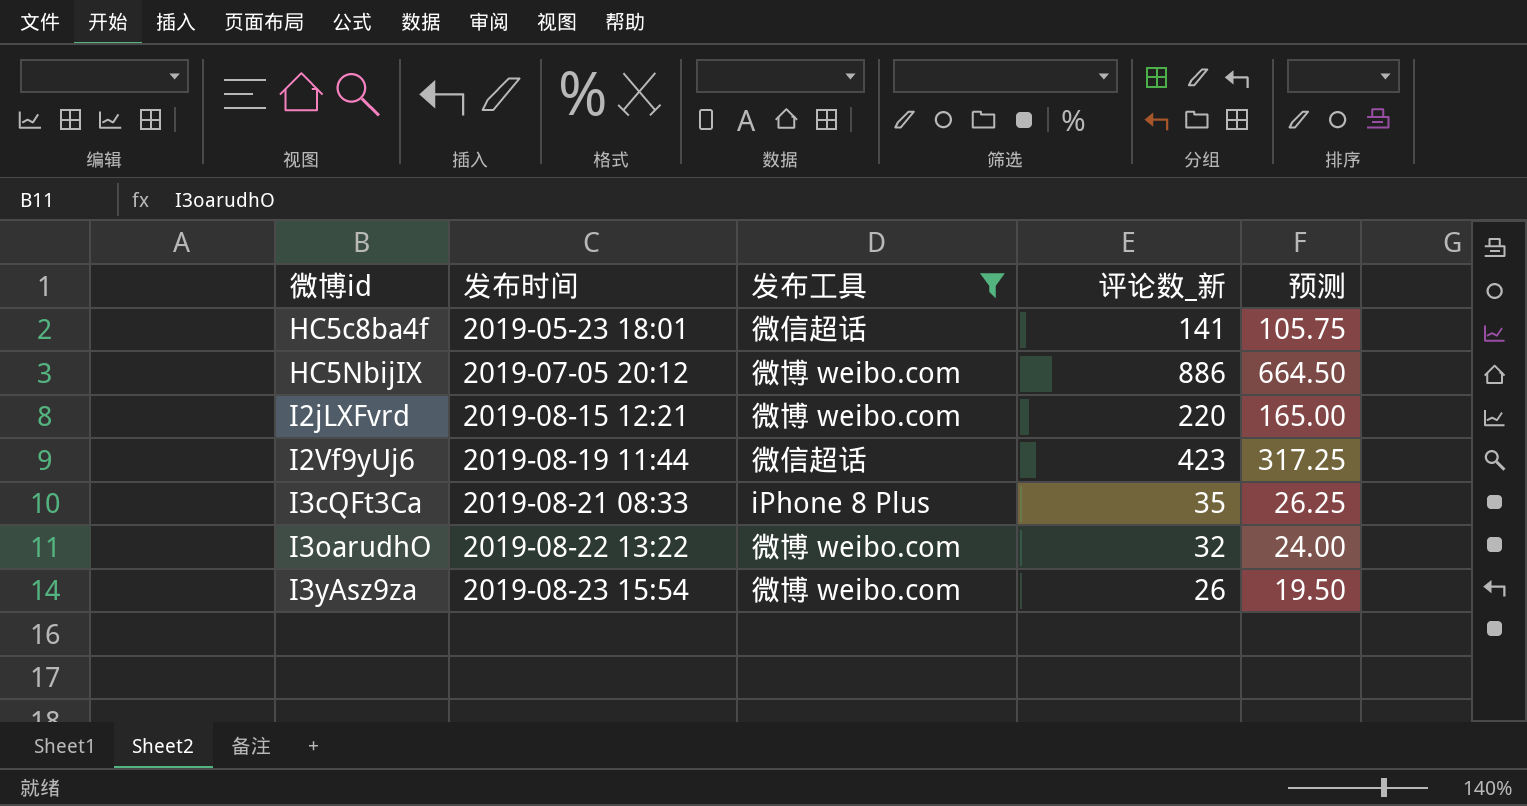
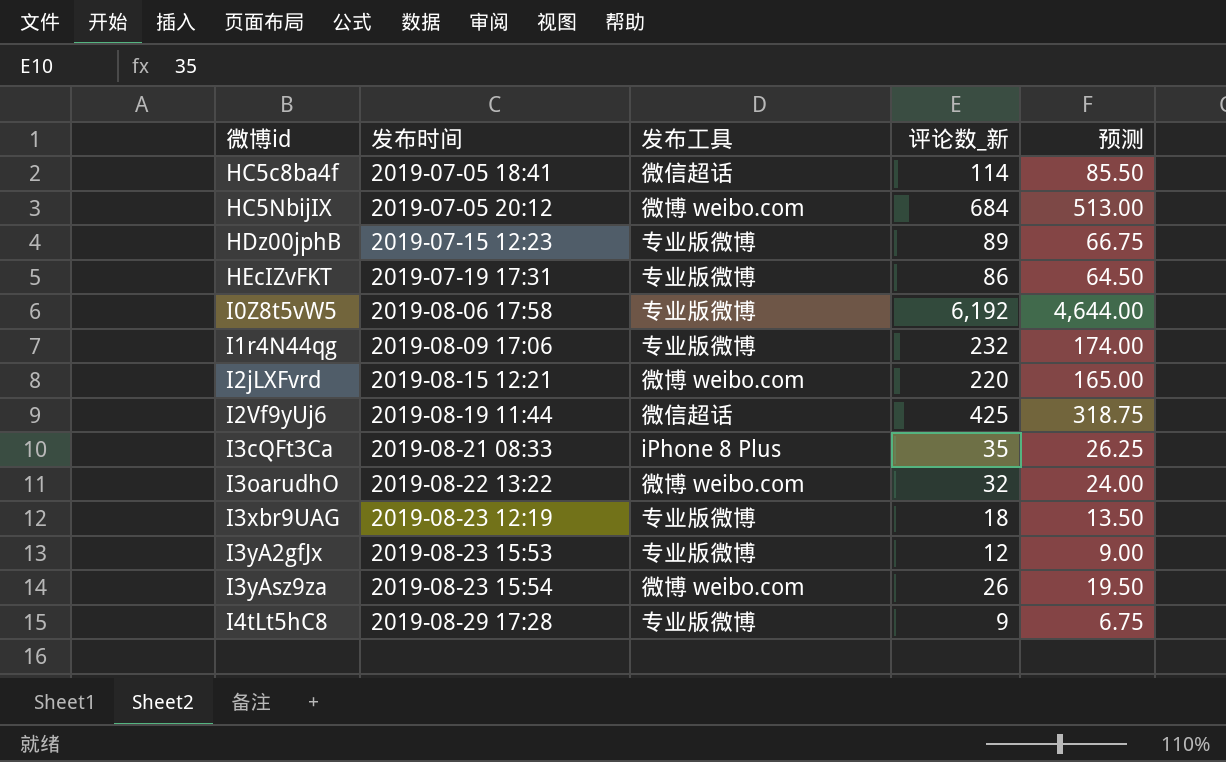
filter: 发布工具 != 专业版微博 -> none
HC5c8ba4f | 发布时间: 2019-05-23 18:01 -> 2019-07-05 18:41
HC5c8ba4f | 评论数_新: 141 -> 114
HC5c8ba4f | 预测: 105.75 -> 85.50
HC5NbijIX | 评论数_新: 886 -> 684
HC5NbijIX | 预测: 664.50 -> 513.00
I2Vf9yUj6 | 评论数_新: 423 -> 425
I2Vf9yUj6 | 预测: 317.25 -> 318.75

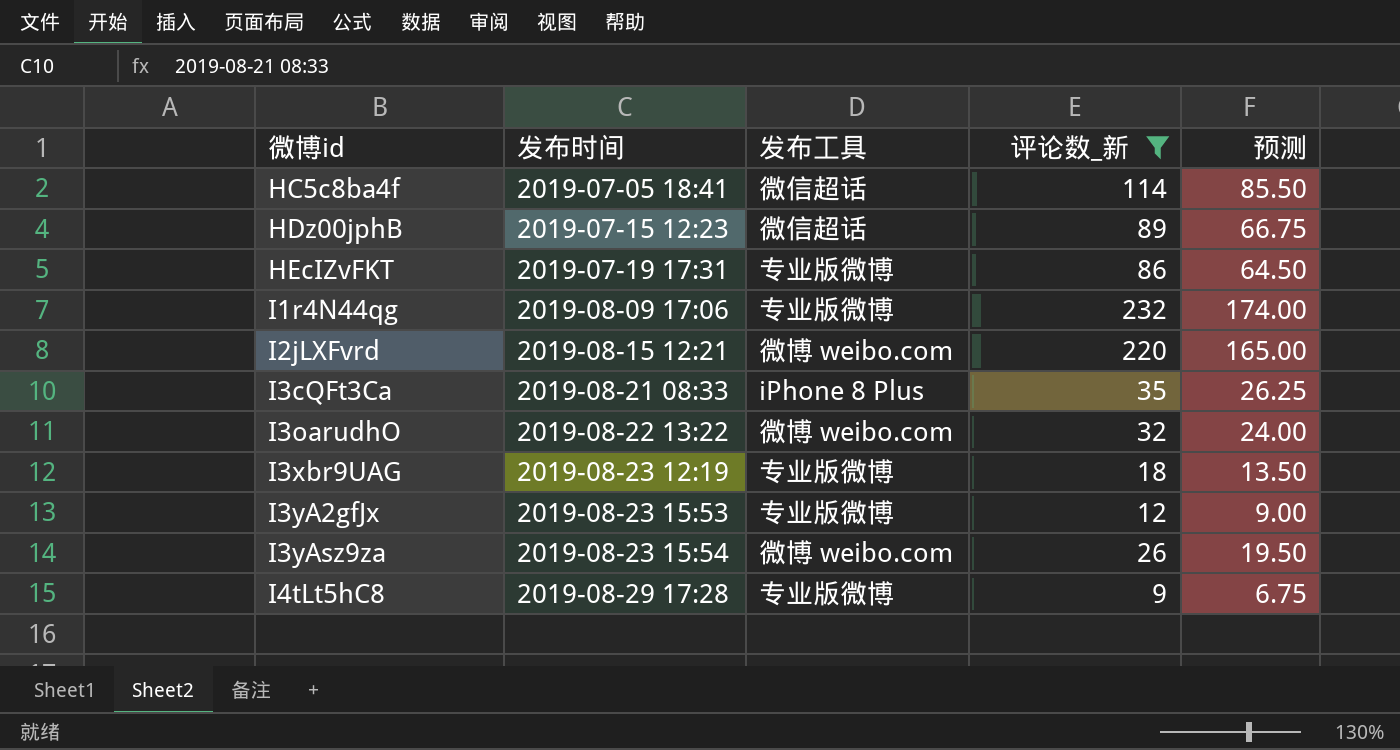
filter: none -> 评论数_新 <= 232
HDz00jphB | 发布工具: 专业版微博 -> 微信超话

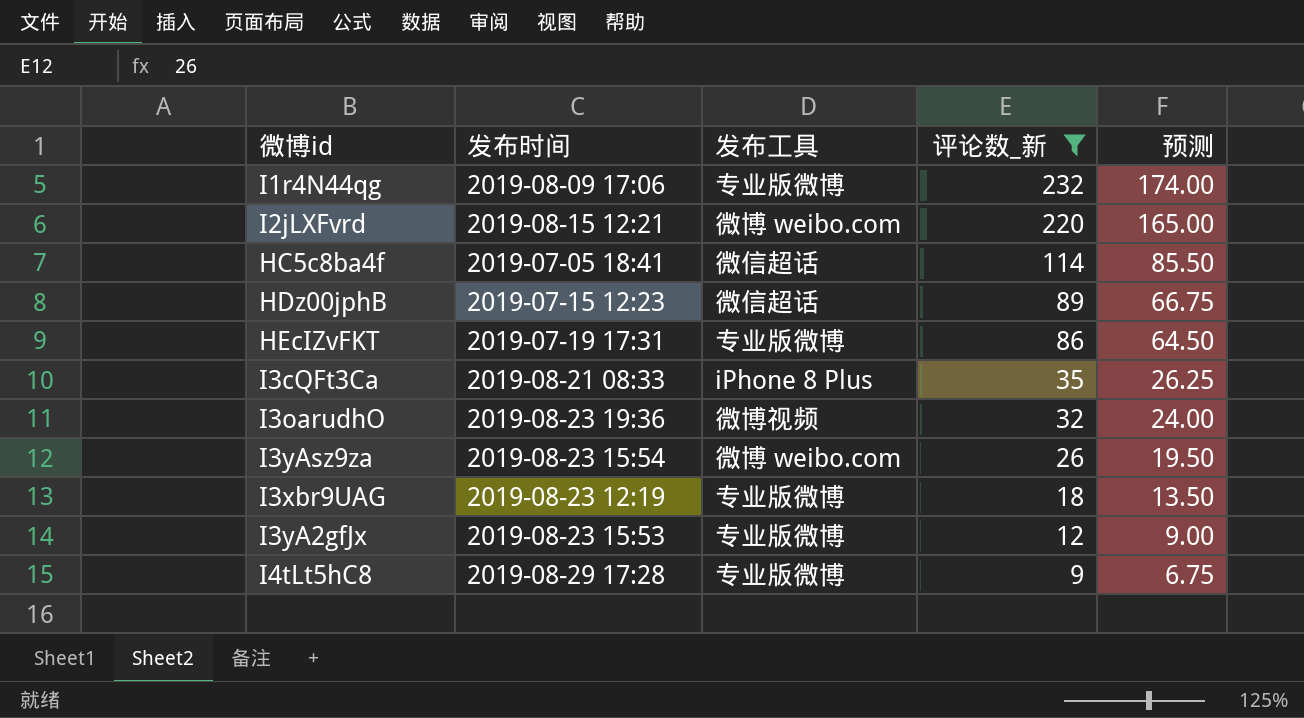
row order: 微博id ascending -> 评论数_新 descending
I3oarudhO | 发布时间: 2019-08-22 13:22 -> 2019-08-23 19:36
I3oarudhO | 发布工具: 微博 weibo.com -> 微博视频

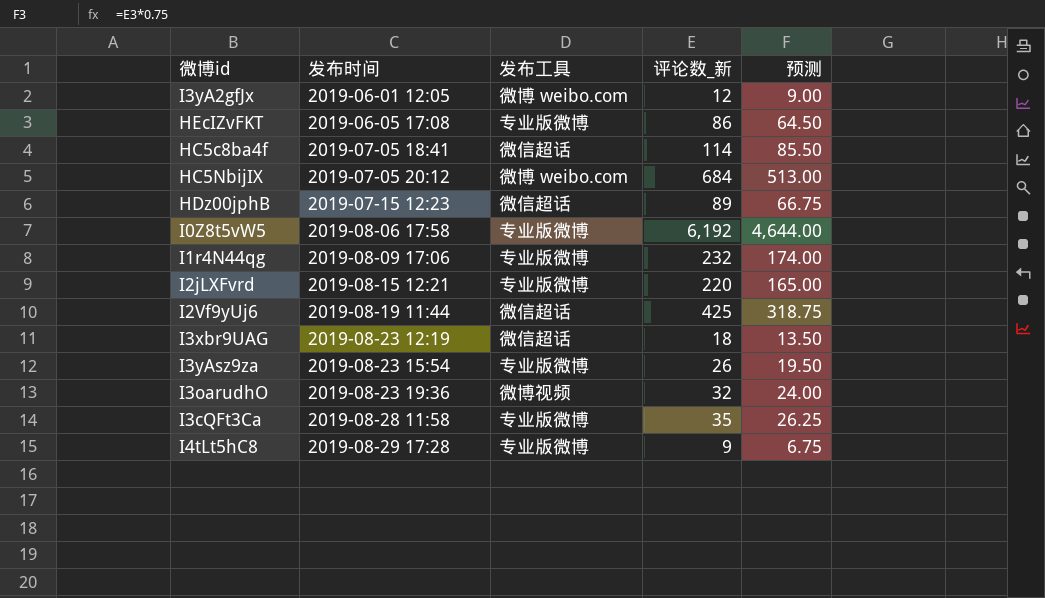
filter: 评论数_新 <= 232 -> none
row order: 评论数_新 descending -> 发布时间 ascending
I3yA2gfJx | 发布时间: 2019-08-23 15:53 -> 2019-06-01 12:05
I3yA2gfJx | 发布工具: 专业版微博 -> 微博 weibo.com
HEcIZvFKT | 发布时间: 2019-07-19 17:31 -> 2019-06-05 17:08
I2jLXFvrd | 发布工具: 微博 weibo.com -> 专业版微博
I3xbr9UAG | 发布工具: 专业版微博 -> 微信超话
I3yAsz9za | 发布工具: 微博 weibo.com -> 专业版微博
I3cQFt3Ca | 发布时间: 2019-08-21 08:33 -> 2019-08-28 11:58
I3cQFt3Ca | 发布工具: iPhone 8 Plus -> 专业版微博

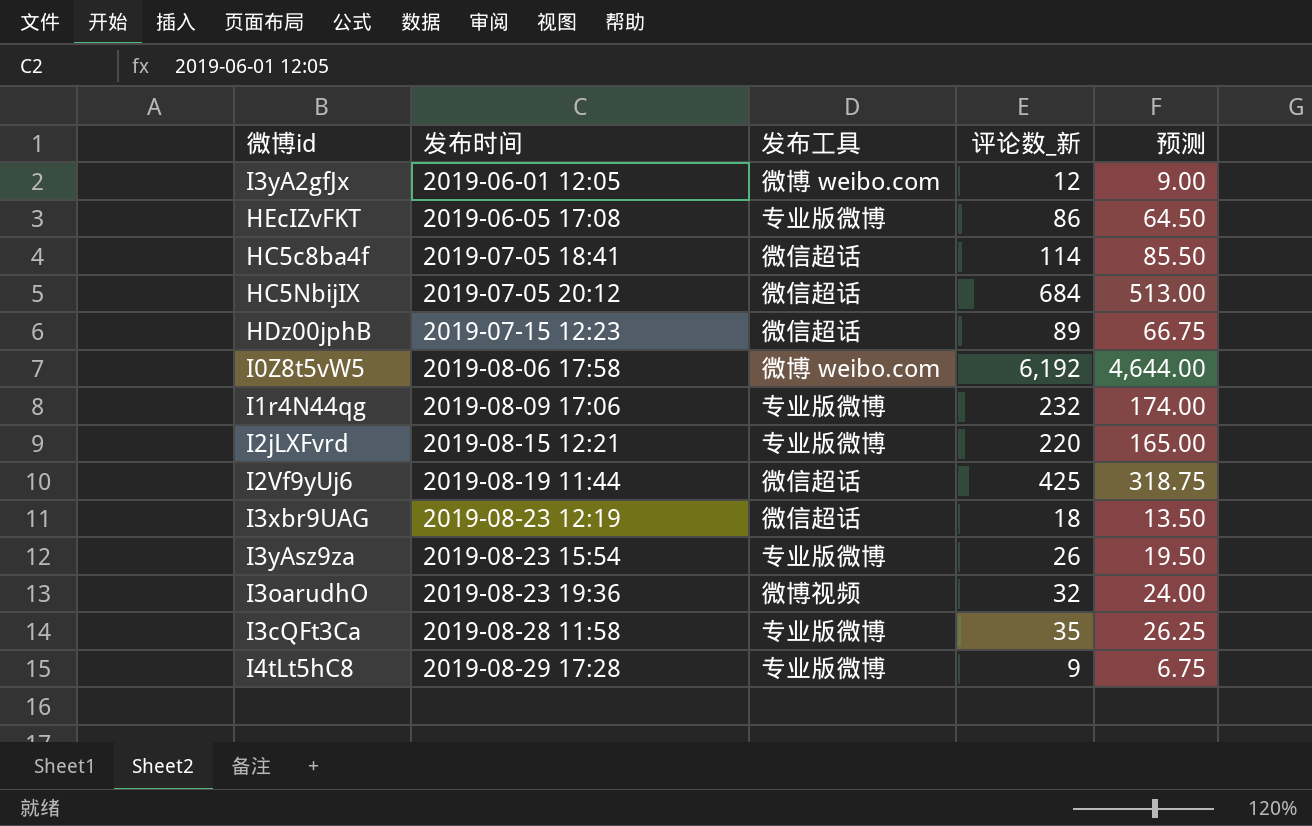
HC5NbijIX | 发布工具: 微博 weibo.com -> 微信超话
I0Z8t5vW5 | 发布工具: 专业版微博 -> 微博 weibo.com

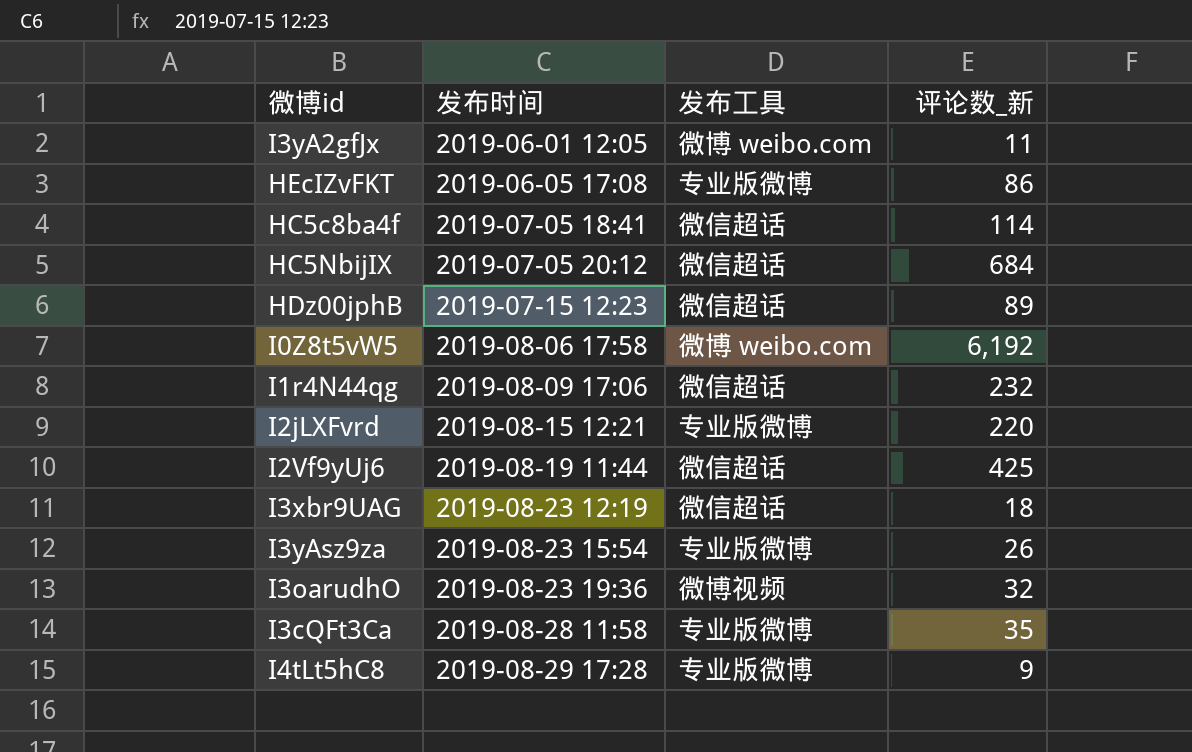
column 预测 | formula: [评论数_新] * 0.75 -> none
I3yA2gfJx | 评论数_新: 12 -> 11
I1r4N44qg | 发布工具: 专业版微博 -> 微信超话

